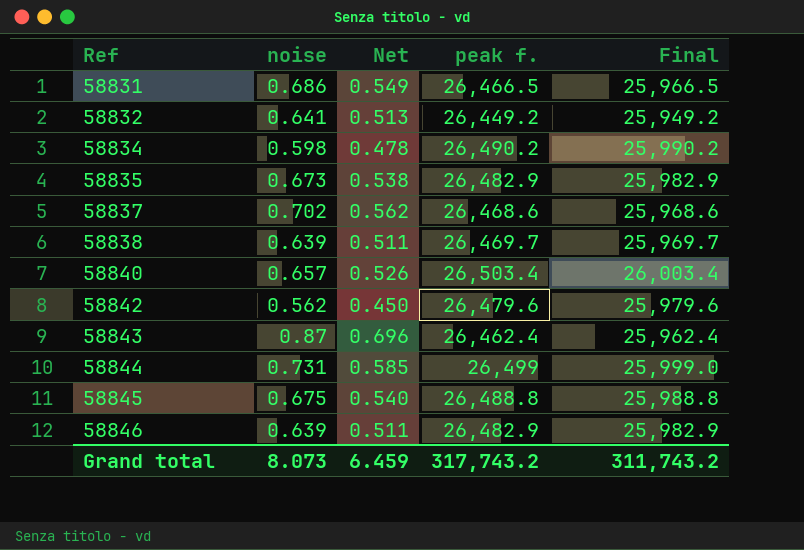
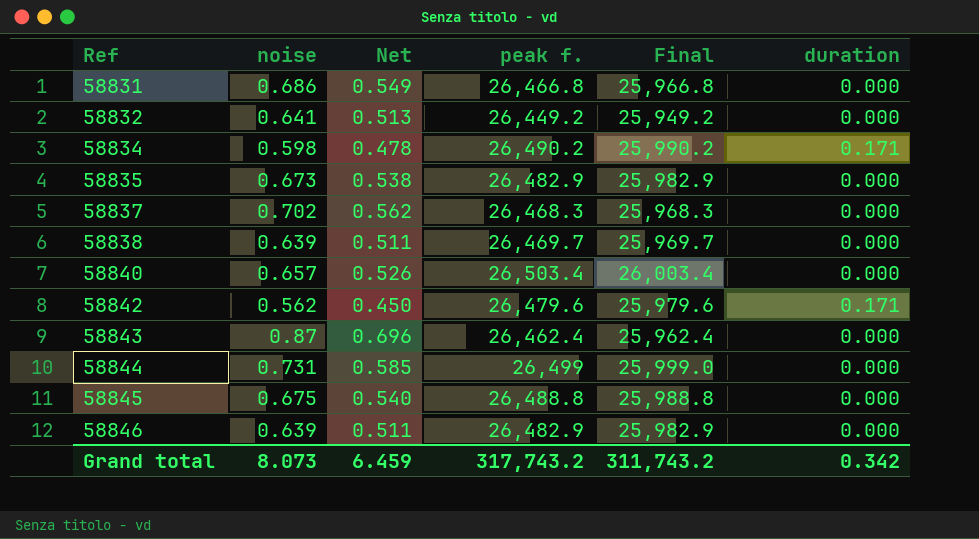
column duration | position: none -> 6
58831 | peak f.: 26,466.5 -> 26,466.8
58831 | Final: 25,966.5 -> 25,966.8
58837 | peak f.: 26,468.6 -> 26,468.3
58837 | Final: 25,968.6 -> 25,968.3

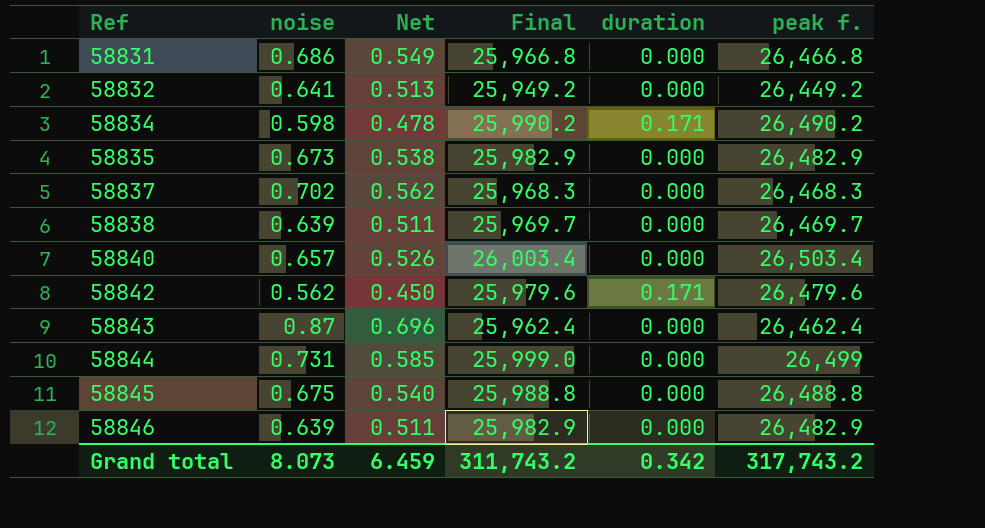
column peak f. | position: 4 -> 6

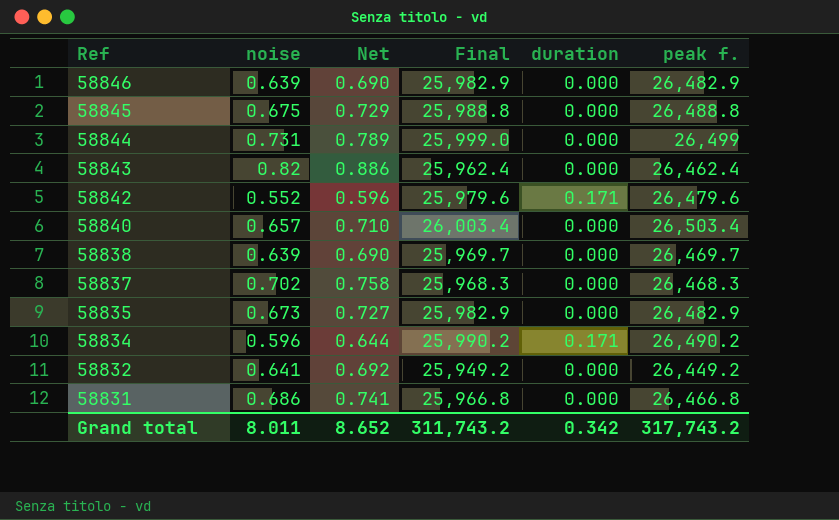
row order: Ref ascending -> Ref descending
column Net | formula: [noise] * 0.8 -> [noise] * 1.08
58843 | noise: 0.87 -> 0.82
58842 | noise: 0.562 -> 0.552
58834 | noise: 0.598 -> 0.596
Grand total | noise: 8.073 -> 8.011
Grand total | Net: 6.459 -> 8.652

